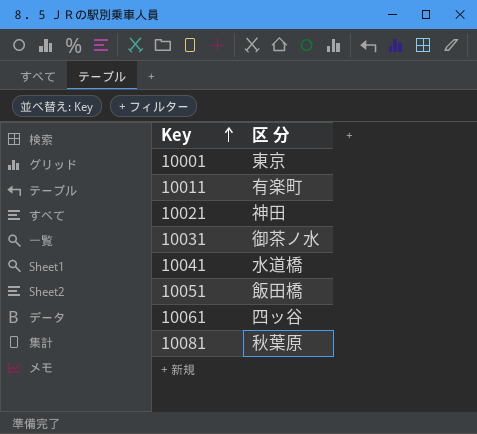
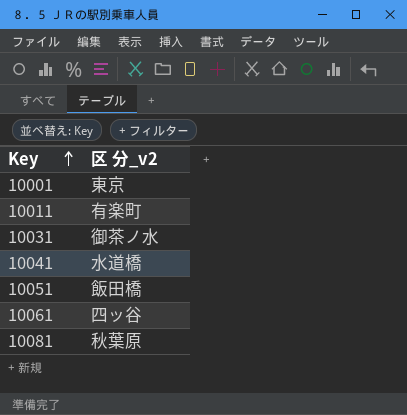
column name: 区 分 -> 区 分_v2
row 10021: 神田 -> none

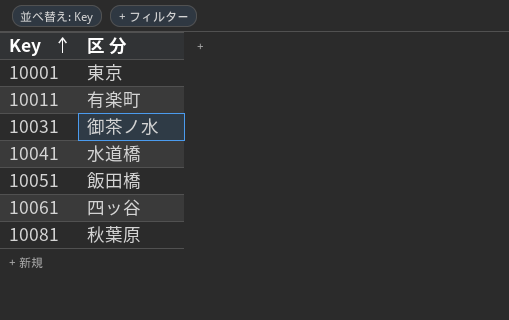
column name: 区 分_v2 -> 区 分

